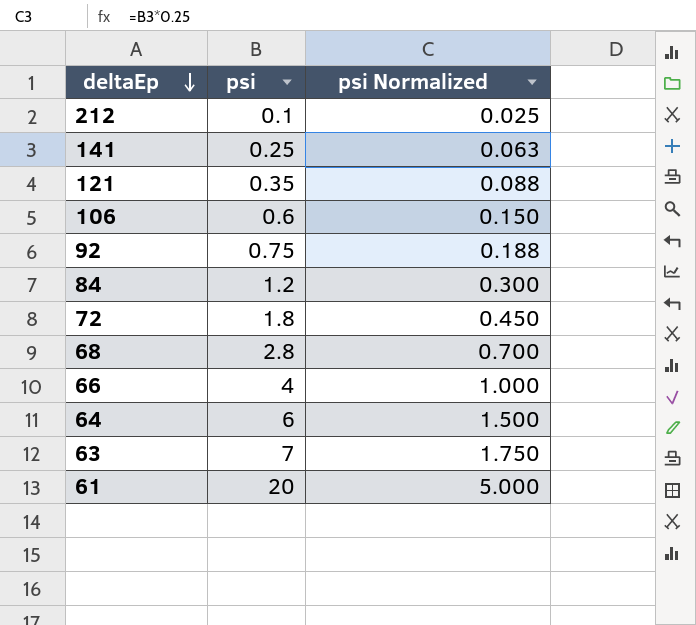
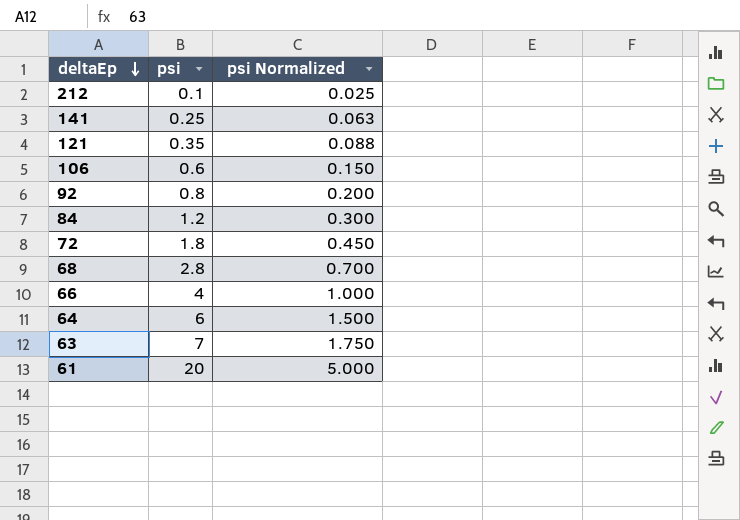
92 | psi: 0.75 -> 0.8
92 | psi Normalized: 0.188 -> 0.200

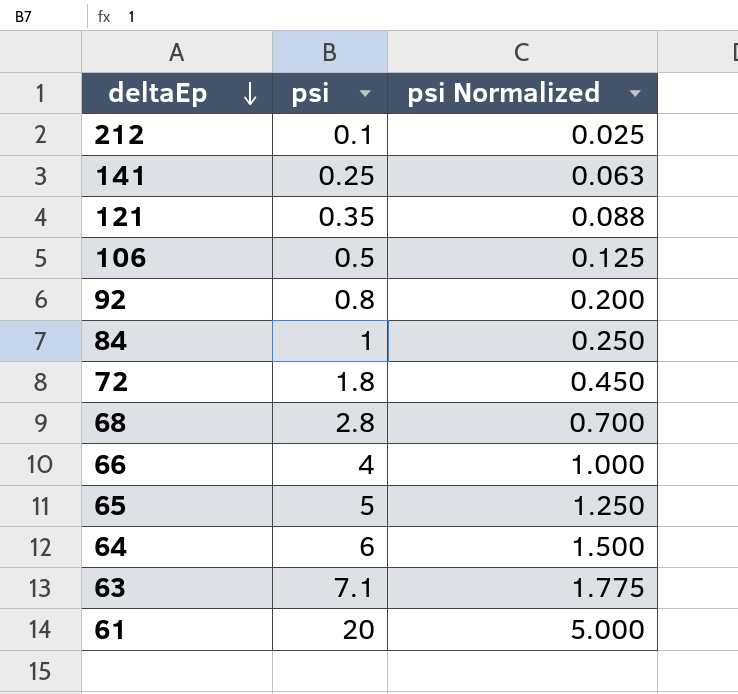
106 | psi: 0.6 -> 0.5
106 | psi Normalized: 0.150 -> 0.125
84 | psi: 1.2 -> 1
84 | psi Normalized: 0.300 -> 0.250
row 65: none -> 5 | 1.250
63 | psi: 7 -> 7.1
63 | psi Normalized: 1.750 -> 1.775

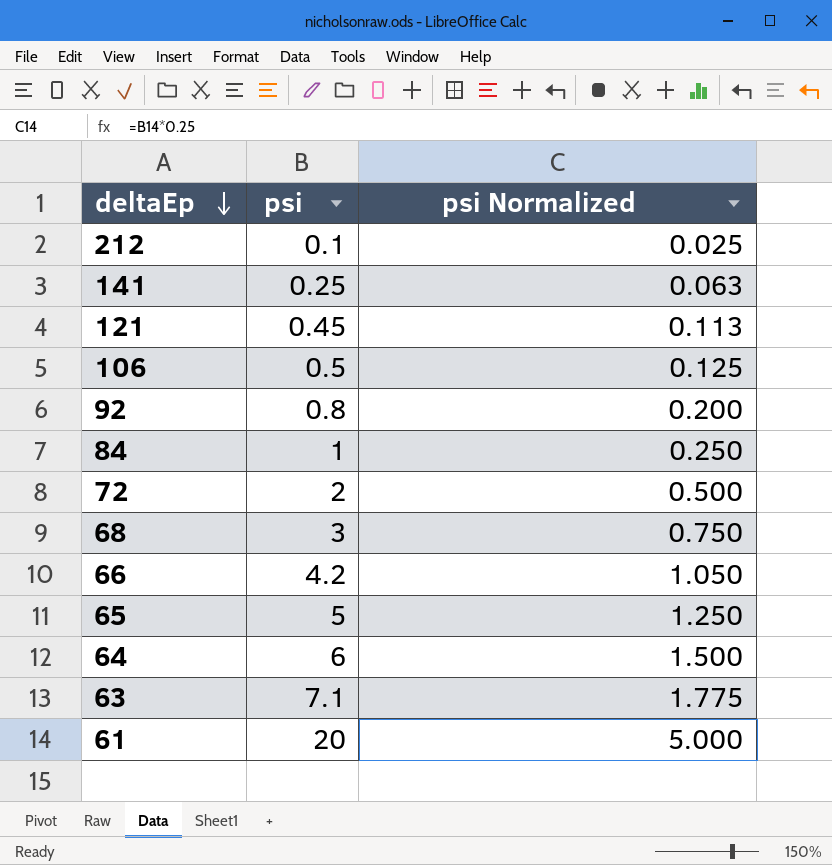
121 | psi: 0.35 -> 0.45
121 | psi Normalized: 0.088 -> 0.113
72 | psi: 1.8 -> 2
72 | psi Normalized: 0.450 -> 0.500
68 | psi: 2.8 -> 3
68 | psi Normalized: 0.700 -> 0.750
66 | psi: 4 -> 4.2
66 | psi Normalized: 1.000 -> 1.050

